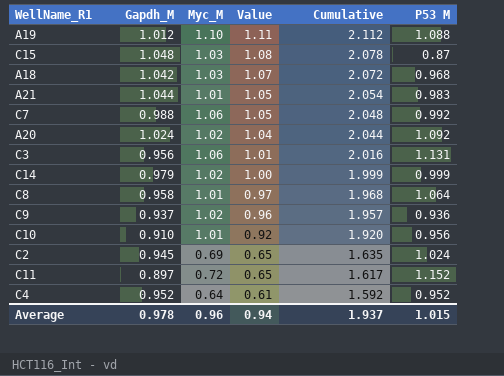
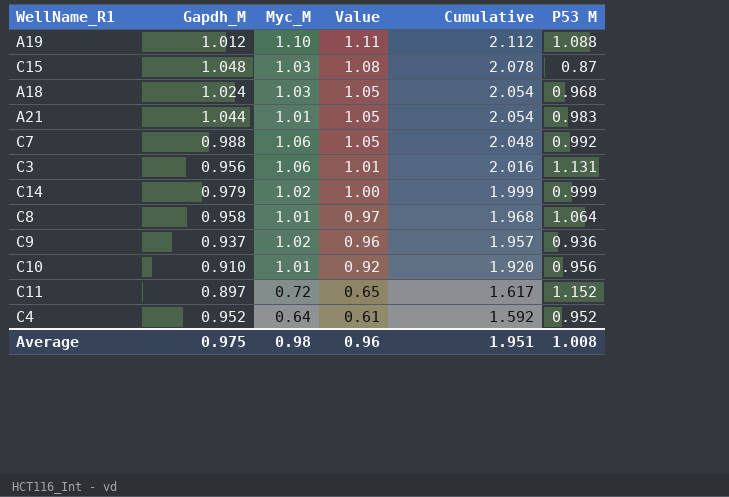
row A20: 1.024 | 1.02 | 1.04 | 2.044 | 1.092 -> none
row C2: 0.945 | 0.69 | 0.65 | 1.635 | 1.024 -> none
A18 | Gapdh_M: 1.042 -> 1.024
A18 | Value: 1.07 -> 1.05
A18 | Cumulative: 2.072 -> 2.054
Average | Gapdh_M: 0.978 -> 0.975
Average | Myc_M: 0.96 -> 0.98
Average | Value: 0.94 -> 0.96
Average | Cumulative: 1.937 -> 1.951
Average | P53 M: 1.015 -> 1.008

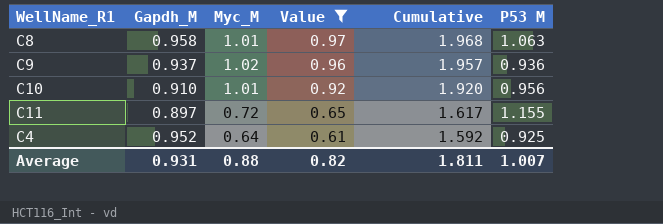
filter: none -> Value <= 0.97
C8 | P53 M: 1.064 -> 1.063
C11 | P53 M: 1.152 -> 1.155
C4 | P53 M: 0.952 -> 0.925
Average | Gapdh_M: 0.975 -> 0.931
Average | Myc_M: 0.98 -> 0.88
Average | Value: 0.96 -> 0.82
Average | Cumulative: 1.951 -> 1.811
Average | P53 M: 1.008 -> 1.007

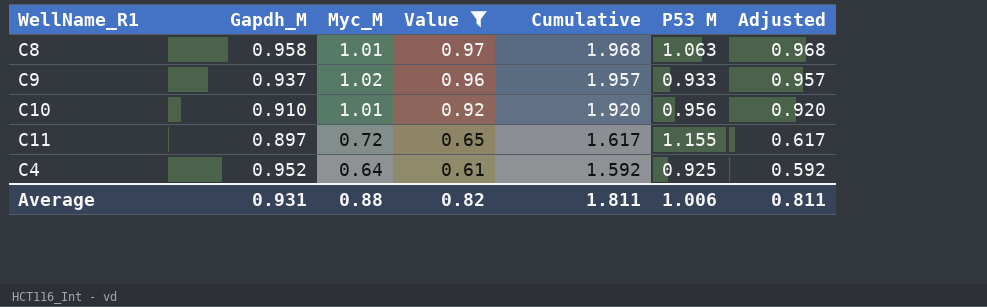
column Adjusted | formula: none -> [Cumulative] - 1
C9 | P53 M: 0.936 -> 0.933
Average | P53 M: 1.007 -> 1.006

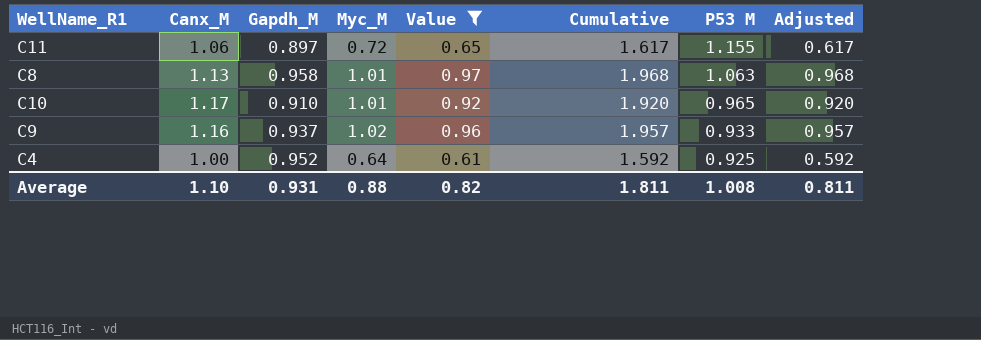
row order: Value descending -> P53 M descending
column Canx_M | position: none -> 2
C10 | P53 M: 0.956 -> 0.965
Average | P53 M: 1.006 -> 1.008

